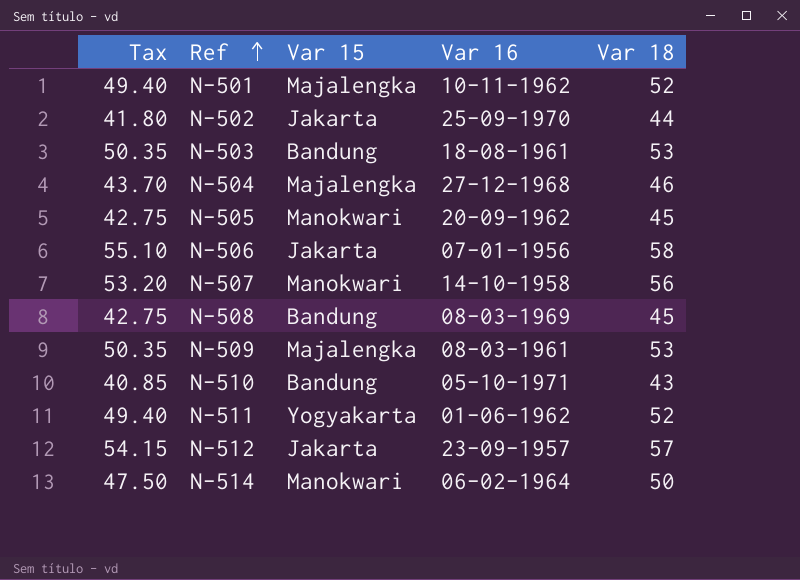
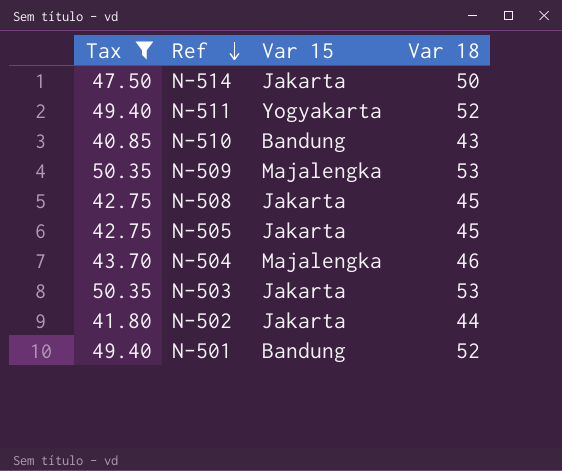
filter: none -> Tax <= 50.35
row order: Ref ascending -> Ref descending
column Var 16 | position: 4 -> none
N-514 | Var 15: Manokwari -> Jakarta
N-508 | Var 15: Bandung -> Jakarta
N-505 | Var 15: Manokwari -> Jakarta
N-503 | Var 15: Bandung -> Jakarta
N-501 | Var 15: Majalengka -> Bandung

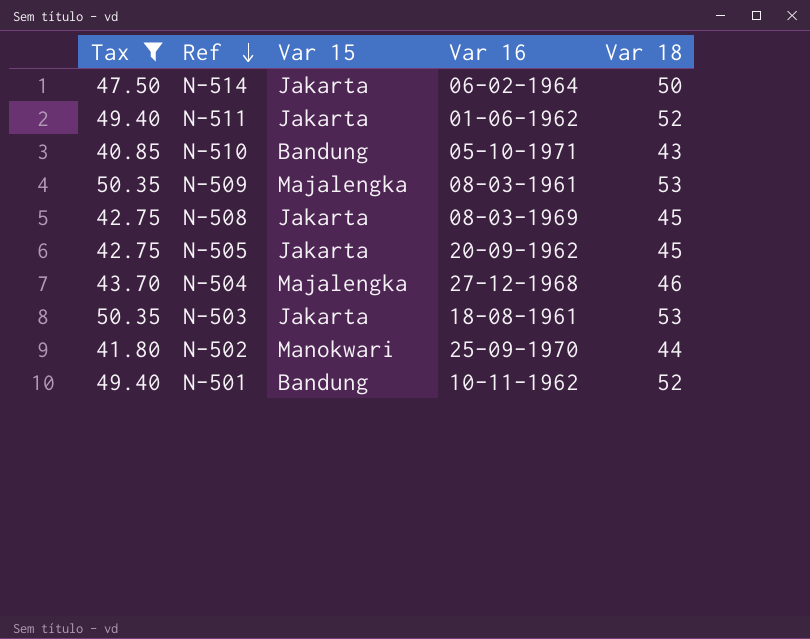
column Var 16 | position: none -> 4
N-511 | Var 15: Yogyakarta -> Jakarta
N-502 | Var 15: Jakarta -> Manokwari

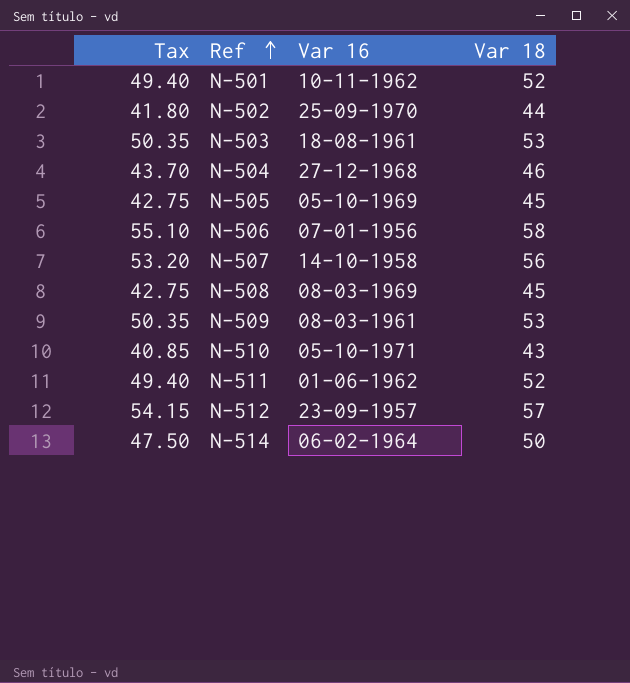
filter: Tax <= 50.35 -> none
row order: Ref descending -> Ref ascending
column Var 15 | position: 3 -> none
N-505 | Var 16: 20-09-1962 -> 05-10-1969

